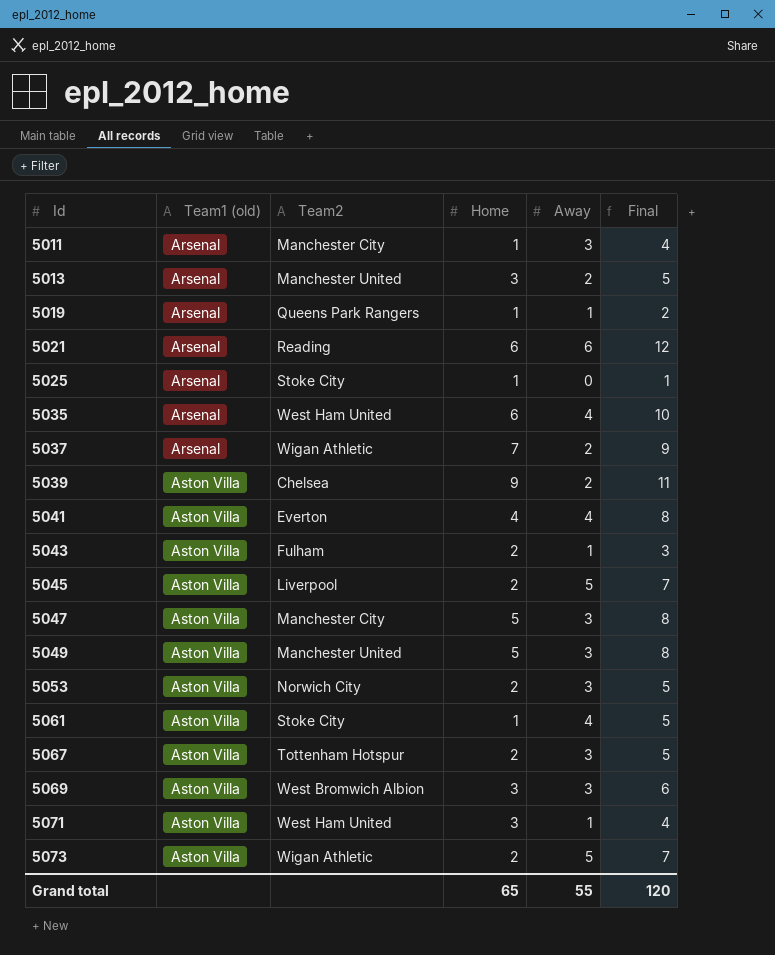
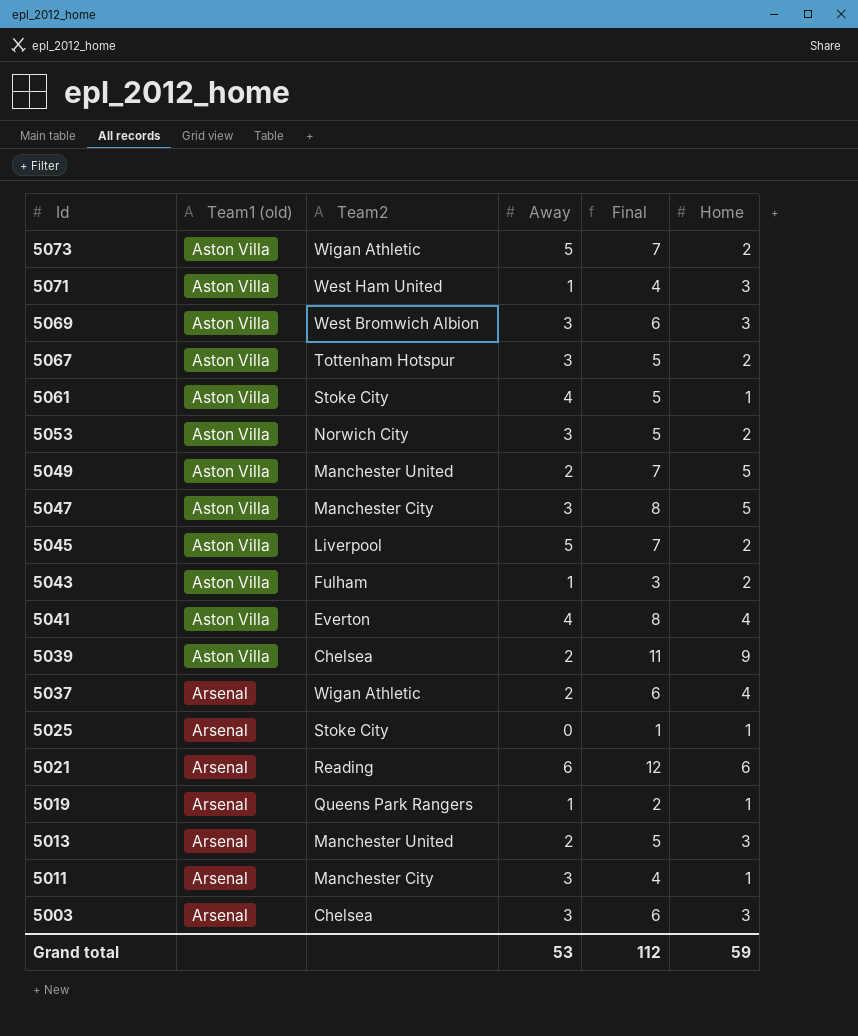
row order: Id ascending -> Id descending
column Home | position: 4 -> 6
row 5035: Arsenal | West Ham United | 6 | 4 | 10 -> none
5049 | Away: 3 -> 2
5049 | Final: 8 -> 7
5037 | Final: 9 -> 6
5037 | Home: 7 -> 4
row 5003: none -> Arsenal | Chelsea | 3 | 6 | 3
Grand total | Away: 55 -> 53
Grand total | Final: 120 -> 112
Grand total | Home: 65 -> 59

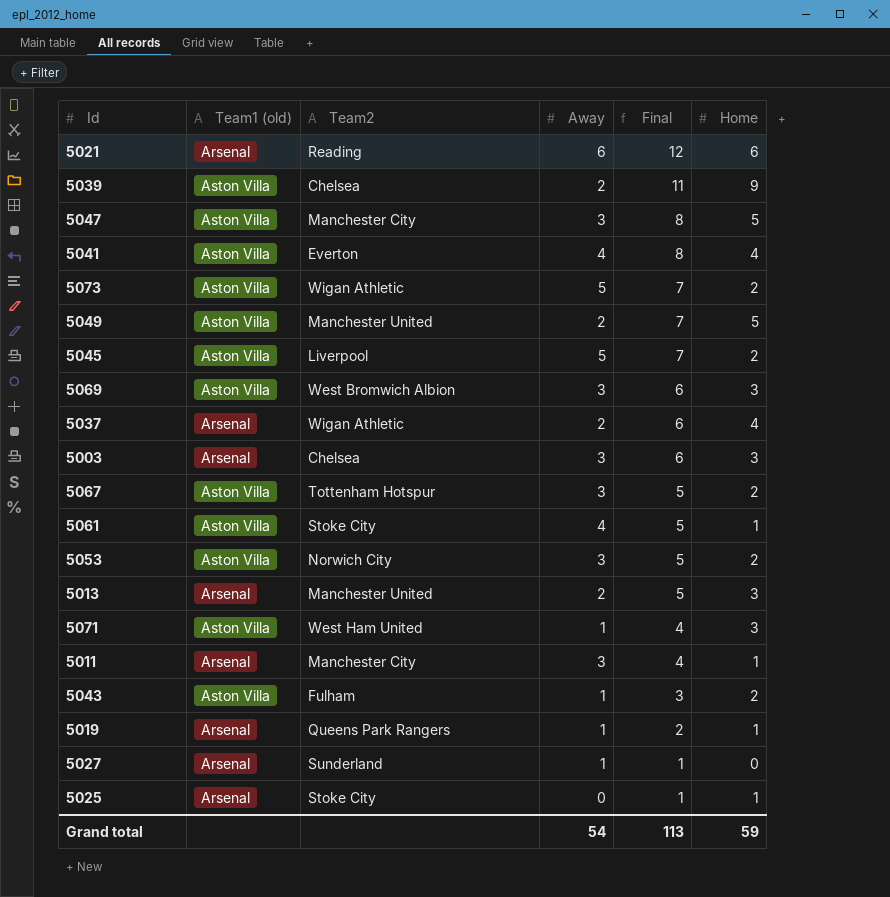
row order: Id descending -> Final descending
row 5027: none -> Arsenal | Sunderland | 1 | 1 | 0
Grand total | Away: 53 -> 54
Grand total | Final: 112 -> 113

